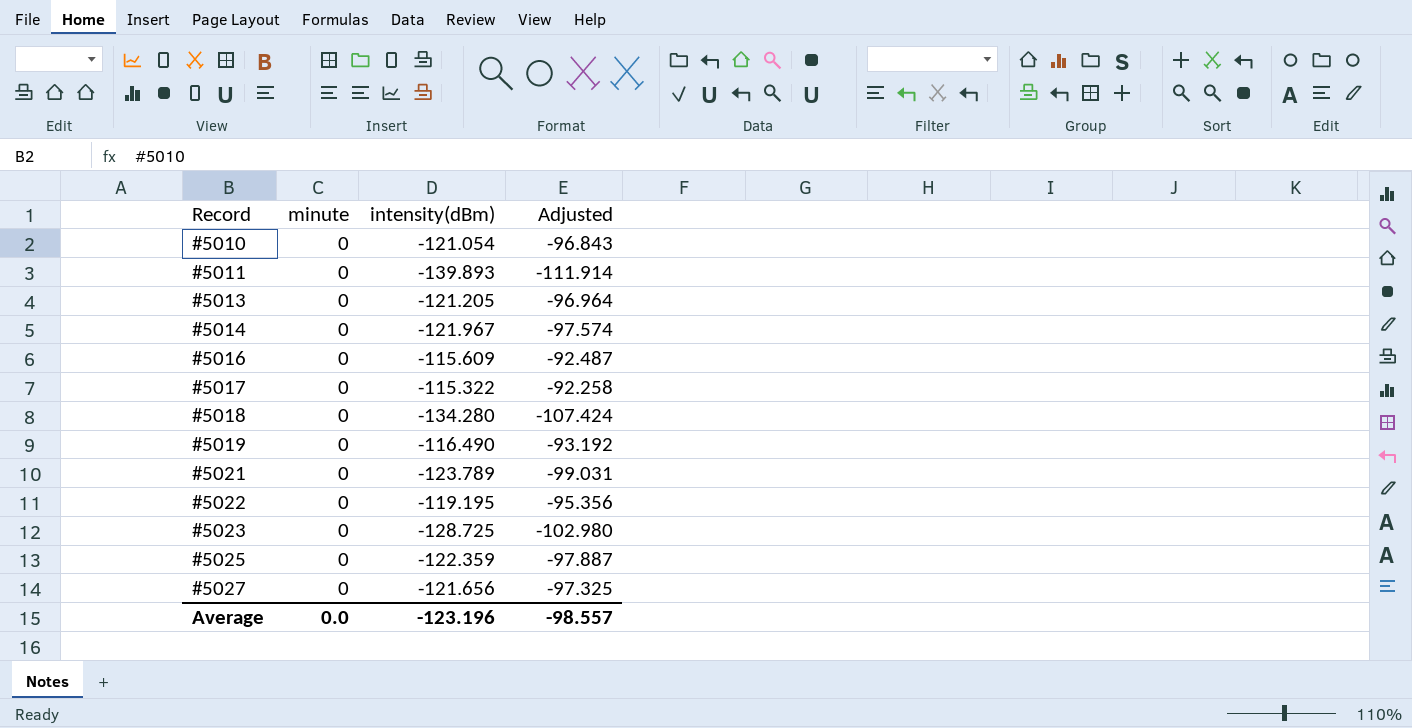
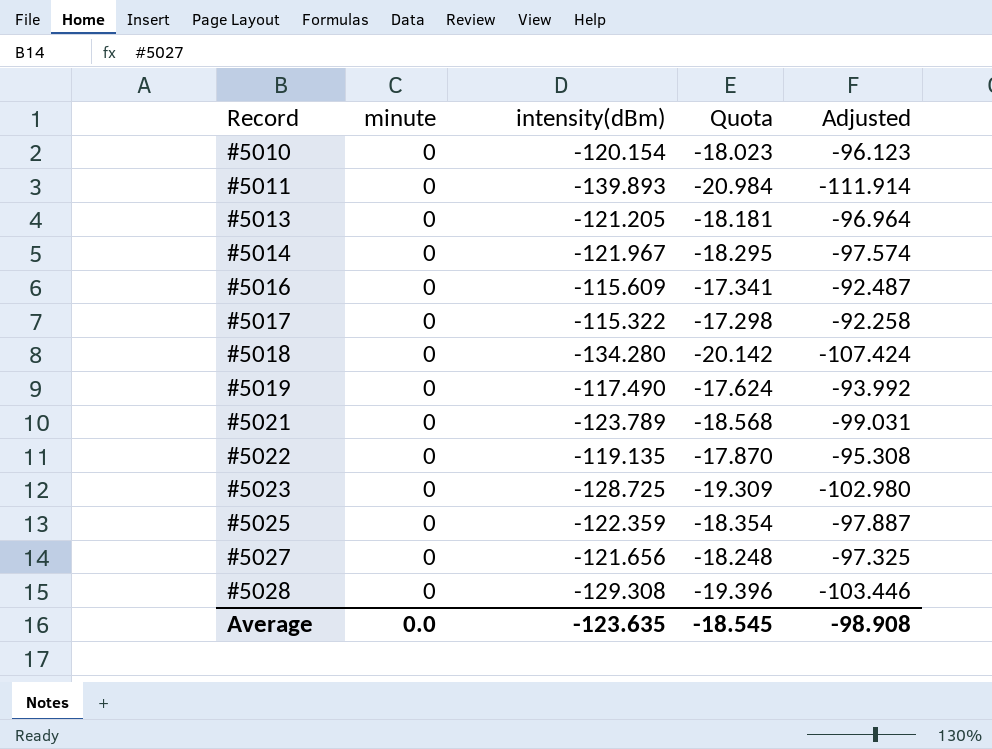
column Quota | formula: none -> [intensity(dBm)] * 0.15
#5010 | intensity(dBm): -121.054 -> -120.154
#5010 | Adjusted: -96.843 -> -96.123
#5019 | intensity(dBm): -116.490 -> -117.490
#5019 | Adjusted: -93.192 -> -93.992
#5022 | intensity(dBm): -119.195 -> -119.135
#5022 | Adjusted: -95.356 -> -95.308
row #5028: none -> 0 | -129.308 | -19.396 | -103.446
Average | intensity(dBm): -123.196 -> -123.635
Average | Adjusted: -98.557 -> -98.908

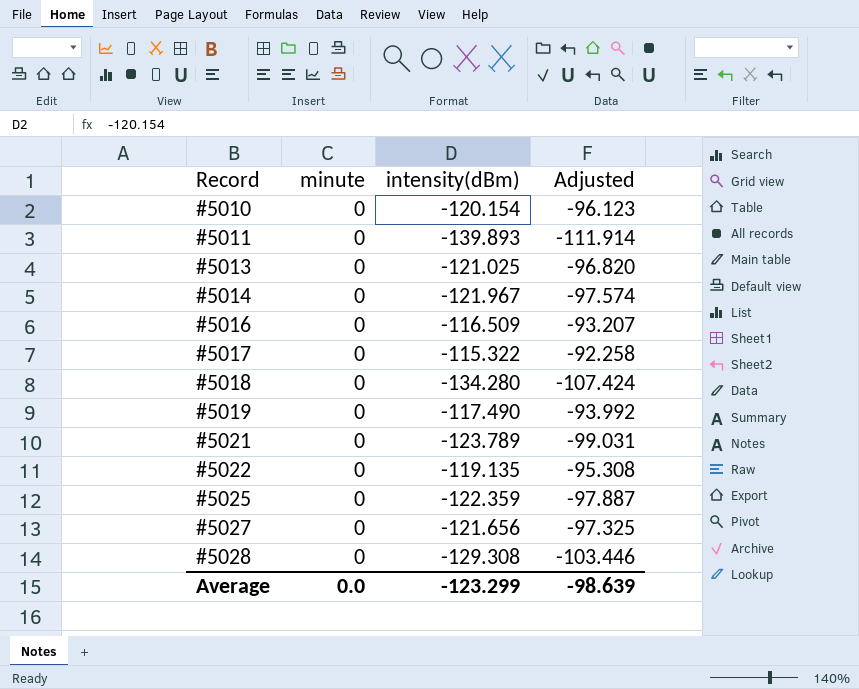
column Quota | formula: [intensity(dBm)] * 0.15 -> none
row #5023: 0 | -128.725 | -19.309 | -102.980 -> none
#5013 | intensity(dBm): -121.205 -> -121.025
#5013 | Adjusted: -96.964 -> -96.820
#5016 | intensity(dBm): -115.609 -> -116.509
#5016 | Adjusted: -92.487 -> -93.207
Average | intensity(dBm): -123.635 -> -123.299
Average | Adjusted: -98.908 -> -98.639

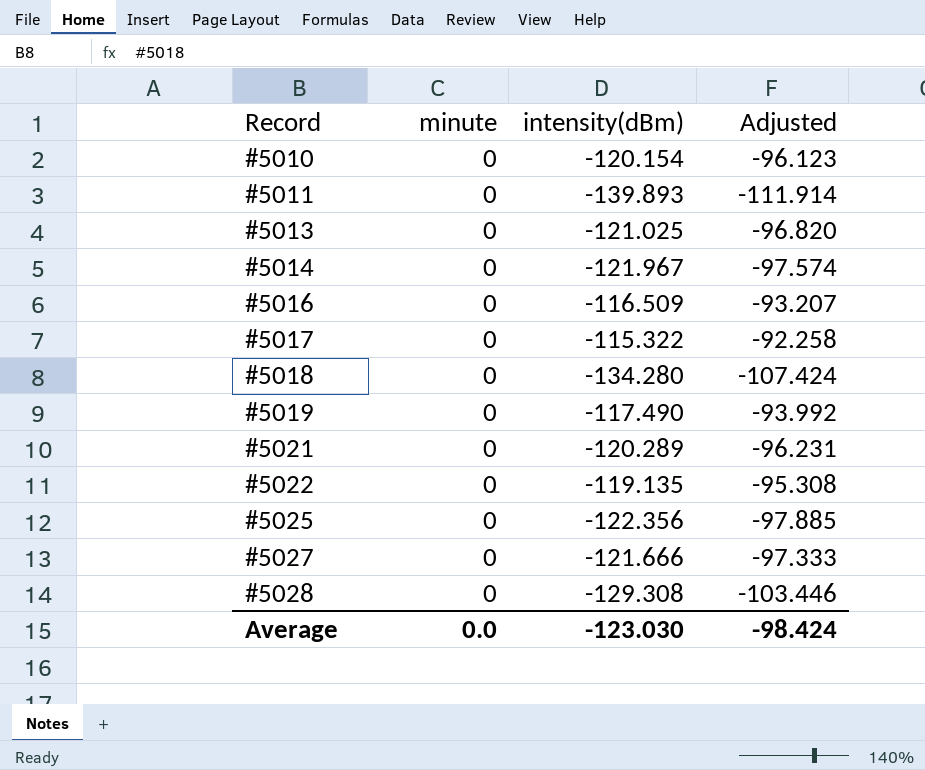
#5021 | intensity(dBm): -123.789 -> -120.289
#5021 | Adjusted: -99.031 -> -96.231
#5025 | intensity(dBm): -122.359 -> -122.356
#5025 | Adjusted: -97.887 -> -97.885
#5027 | intensity(dBm): -121.656 -> -121.666
#5027 | Adjusted: -97.325 -> -97.333
Average | intensity(dBm): -123.299 -> -123.030
Average | Adjusted: -98.639 -> -98.424

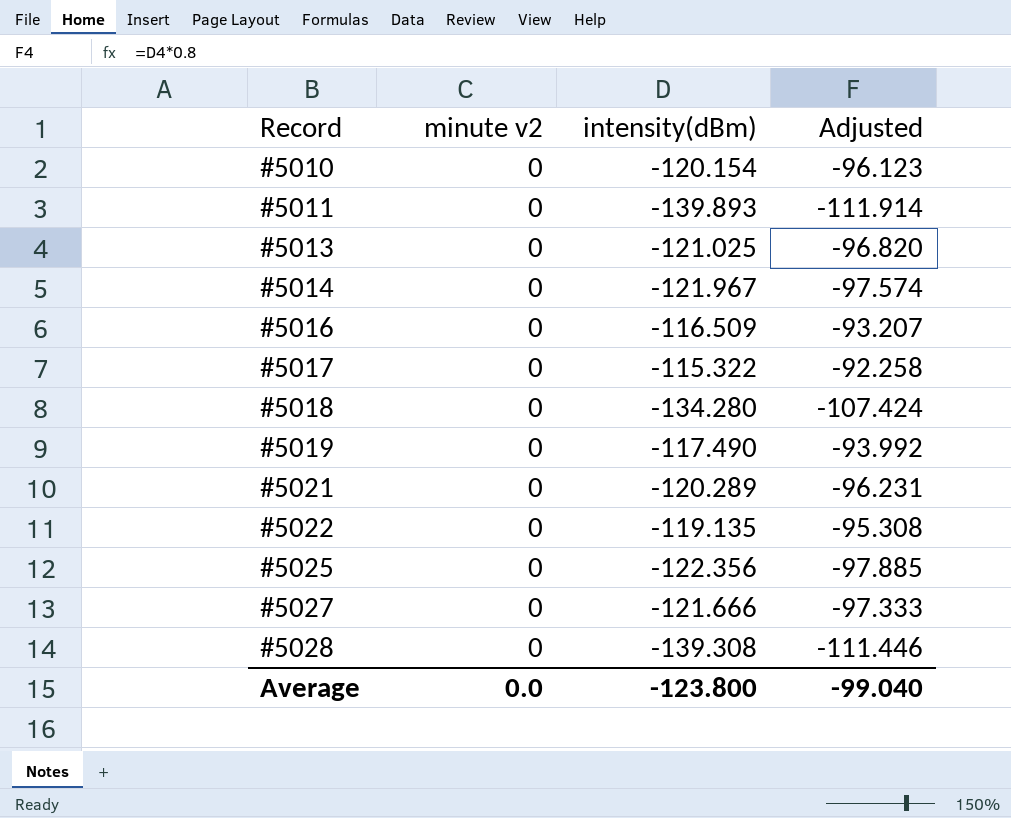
column name: minute -> minute v2
#5028 | intensity(dBm): -129.308 -> -139.308
#5028 | Adjusted: -103.446 -> -111.446
Average | intensity(dBm): -123.030 -> -123.800
Average | Adjusted: -98.424 -> -99.040

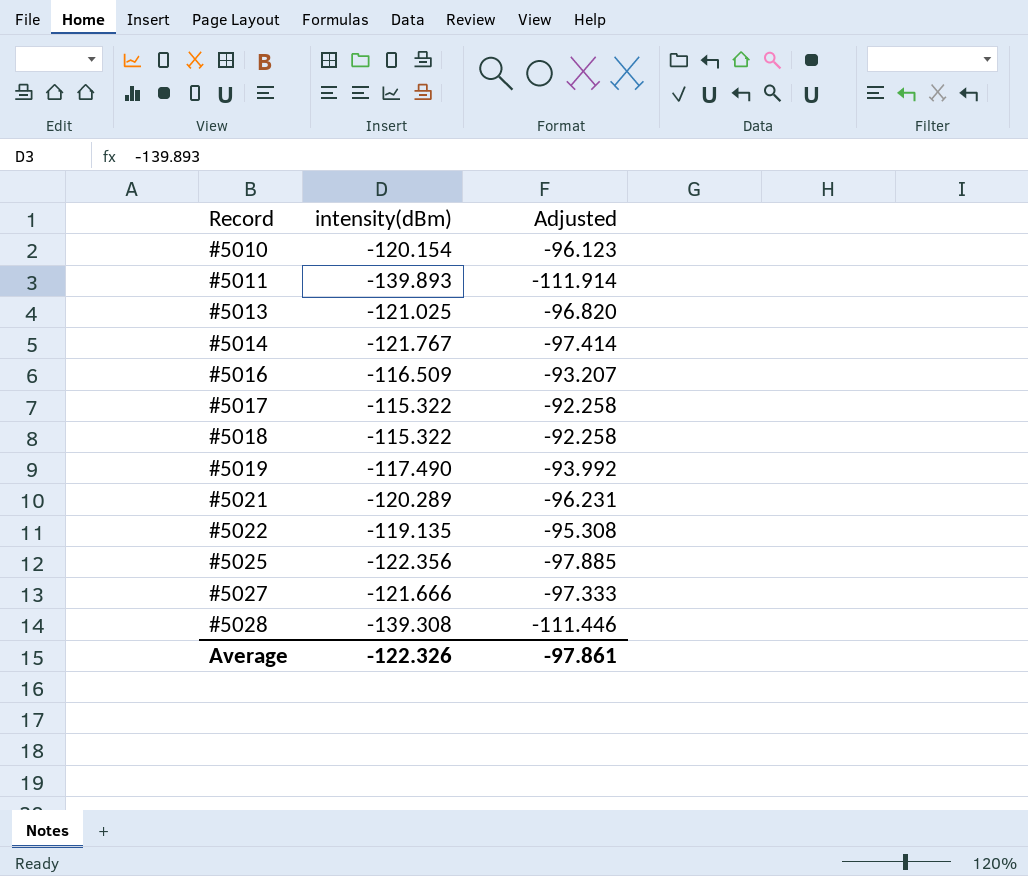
column minute v2 | position: 2 -> none
#5014 | intensity(dBm): -121.967 -> -121.767
#5014 | Adjusted: -97.574 -> -97.414
#5018 | intensity(dBm): -134.280 -> -115.322
#5018 | Adjusted: -107.424 -> -92.258
Average | intensity(dBm): -123.800 -> -122.326
Average | Adjusted: -99.040 -> -97.861

